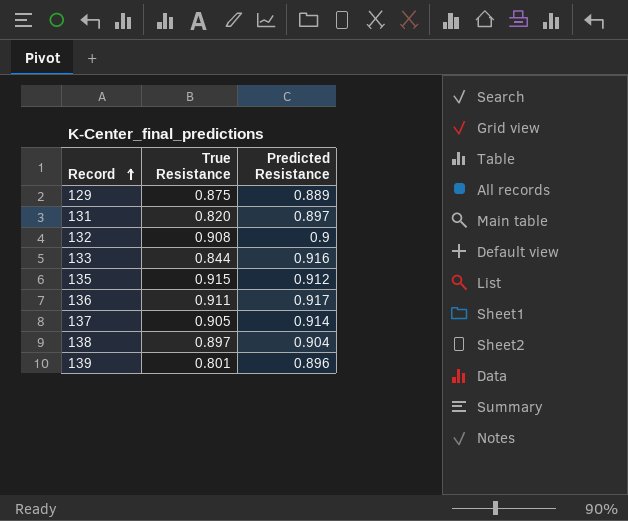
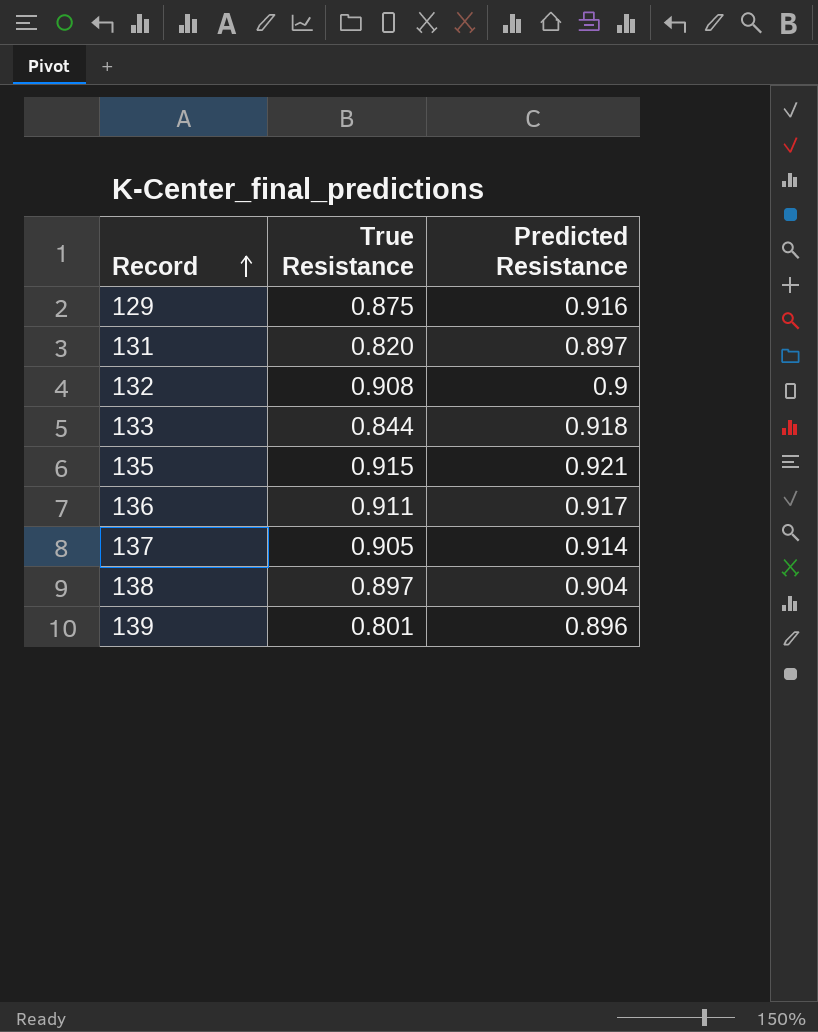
129 | Predicted Resistance: 0.889 -> 0.916
133 | Predicted Resistance: 0.916 -> 0.918
135 | Predicted Resistance: 0.912 -> 0.921

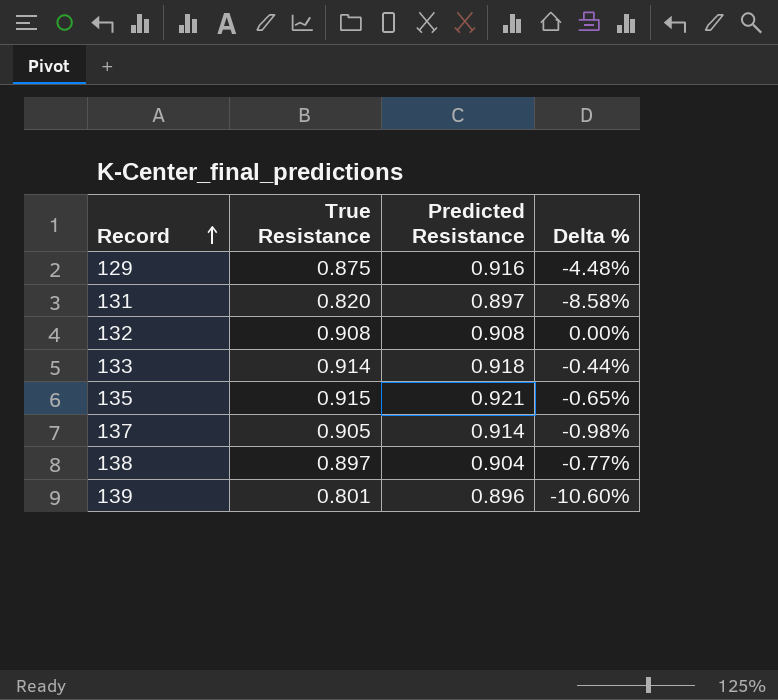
column Delta % | formula: none -> ([True Resistance] - [Predicted Resistance]) / [Predicted Resistance]
row 136: 0.911 | 0.917 -> none
132 | Predicted Resistance: 0.9 -> 0.908
133 | True Resistance: 0.844 -> 0.914

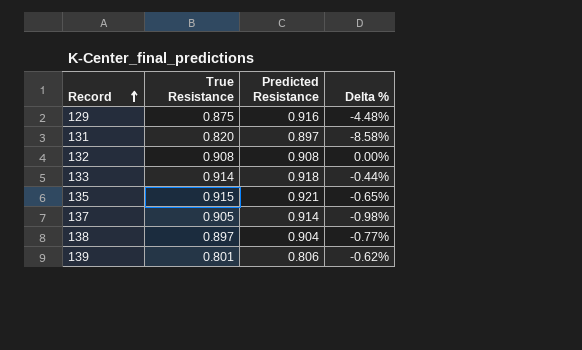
139 | Predicted Resistance: 0.896 -> 0.806
139 | Delta %: -10.60% -> -0.62%

